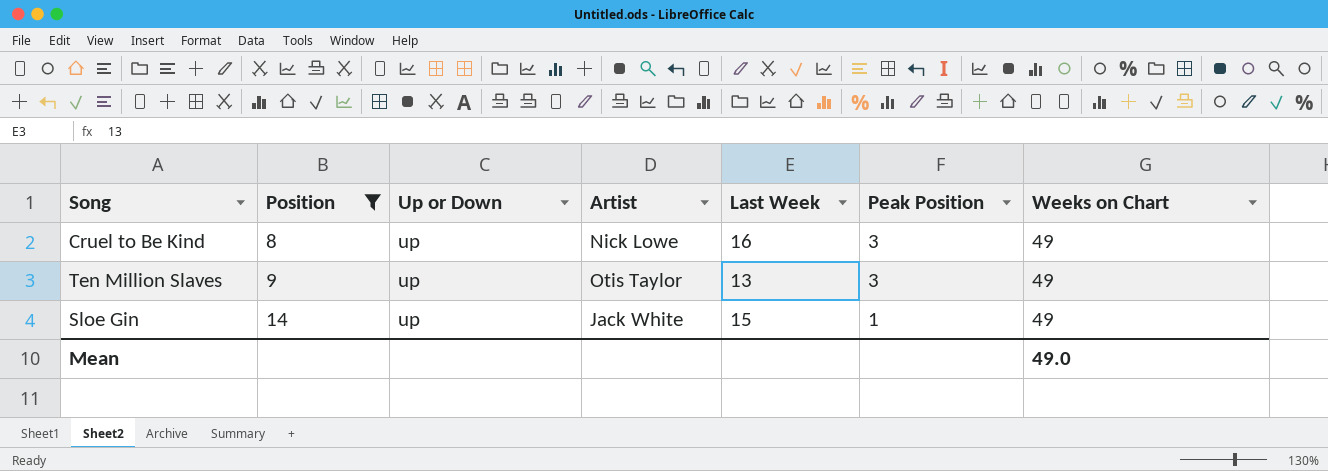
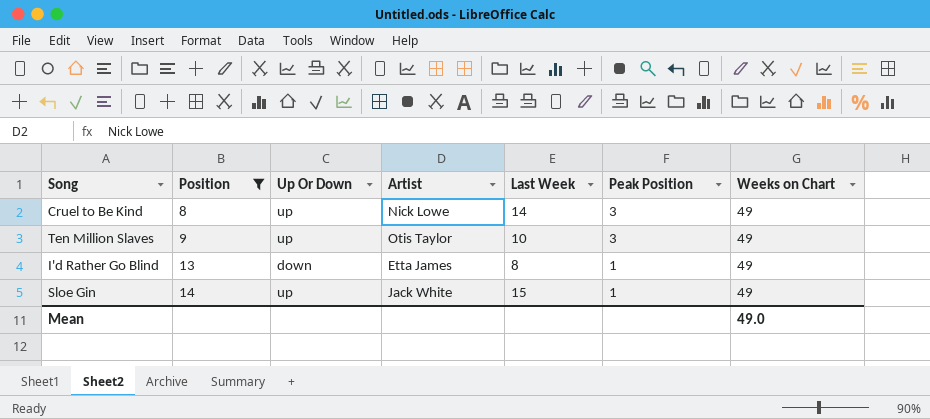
column name: Up or Down -> Up Or Down
Cruel to Be Kind | Last Week: 16 -> 14
Ten Million Slaves | Last Week: 13 -> 10
row I'd Rather Go Blind: none -> 13 | down | Etta James | 8 | 1 | 49

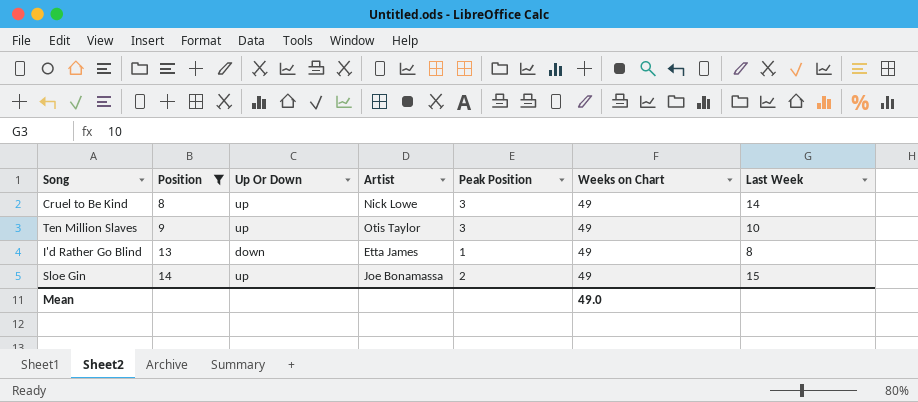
column Last Week | position: 5 -> 7
Sloe Gin | Artist: Jack White -> Joe Bonamassa
Sloe Gin | Peak Position: 1 -> 2

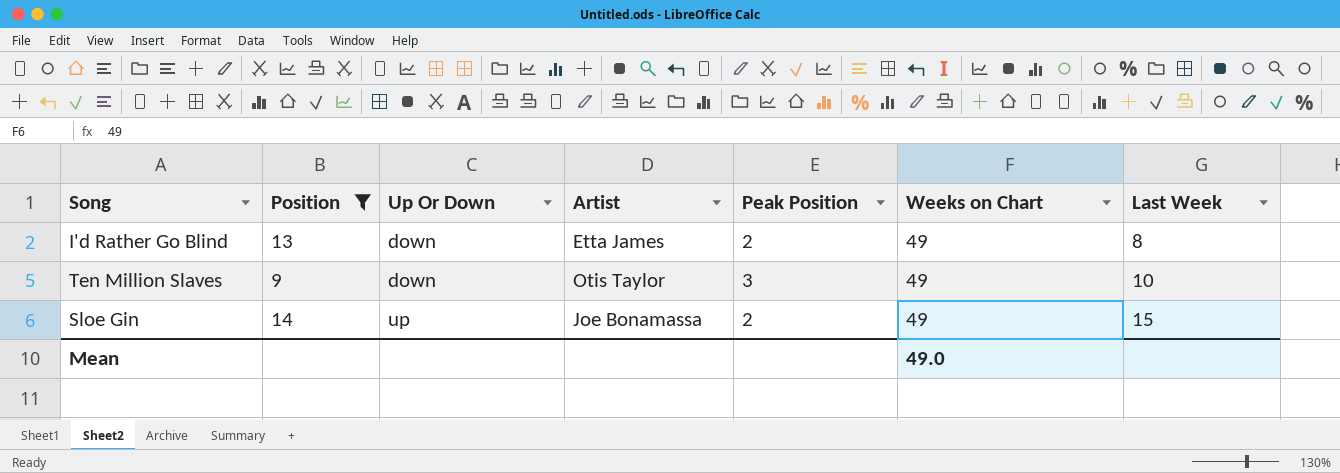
row order: Position ascending -> Up Or Down ascending
row Cruel to Be Kind: 8 | up | Nick Lowe | 3 | 49 | 14 -> none
I'd Rather Go Blind | Peak Position: 1 -> 2
Ten Million Slaves | Up Or Down: up -> down

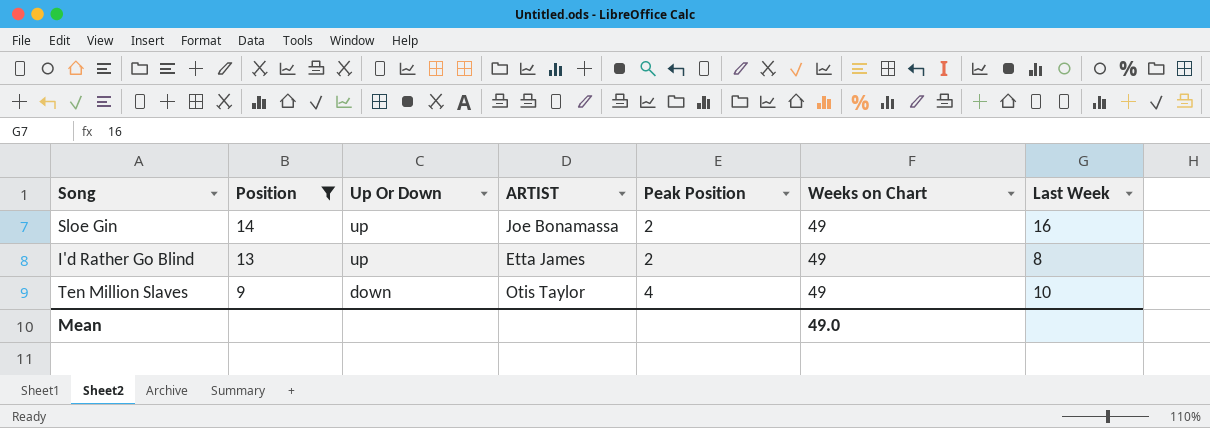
row order: Up Or Down ascending -> Position descending
column name: Artist -> ARTIST
Sloe Gin | Last Week: 15 -> 16
I'd Rather Go Blind | Up Or Down: down -> up
Ten Million Slaves | Peak Position: 3 -> 4

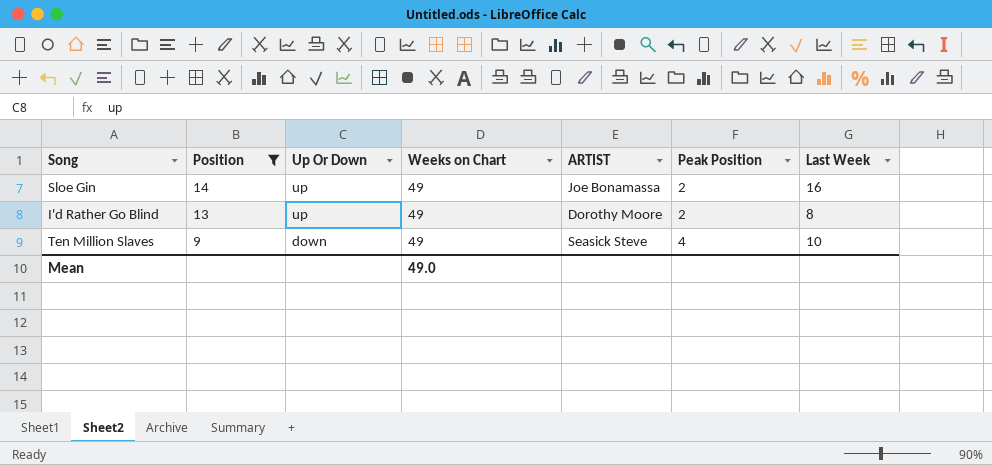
column Weeks on Chart | position: 6 -> 4
I'd Rather Go Blind | ARTIST: Etta James -> Dorothy Moore
Ten Million Slaves | ARTIST: Otis Taylor -> Seasick Steve

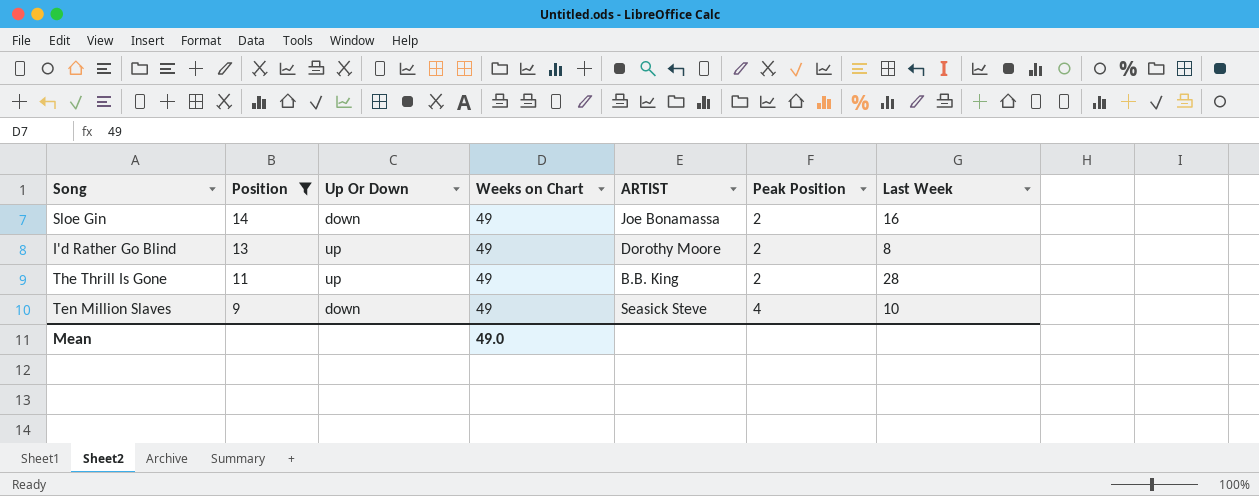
Sloe Gin | Up Or Down: up -> down
row The Thrill Is Gone: none -> 11 | up | 49 | B.B. King | 2 | 28

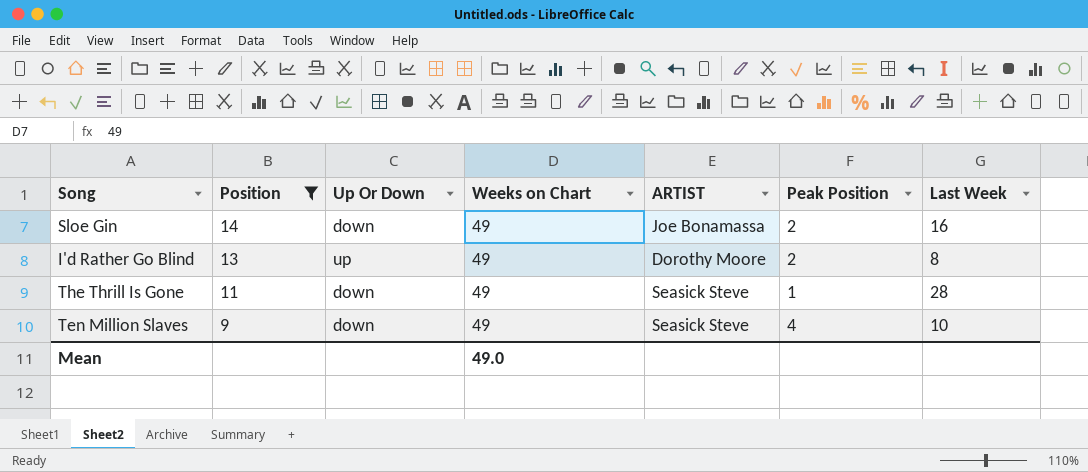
The Thrill Is Gone | Up Or Down: up -> down
The Thrill Is Gone | ARTIST: B.B. King -> Seasick Steve
The Thrill Is Gone | Peak Position: 2 -> 1

